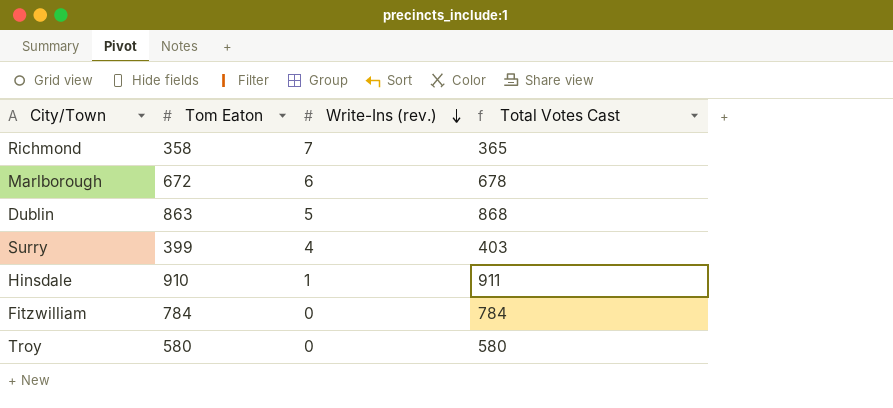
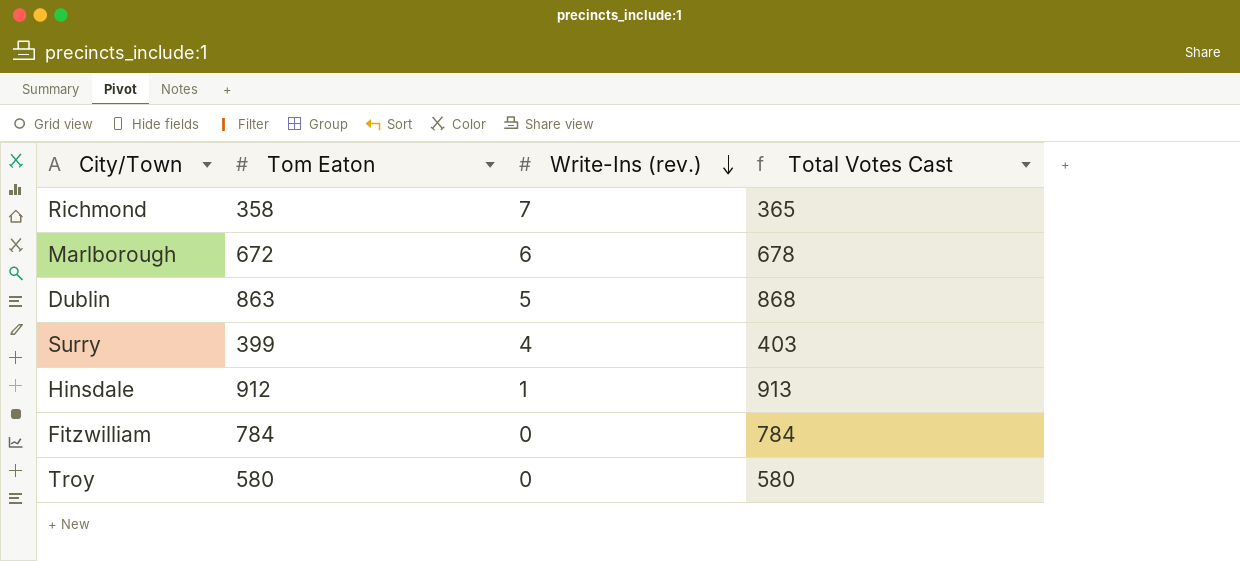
Hinsdale | Tom Eaton: 910 -> 912
Hinsdale | Total Votes Cast: 911 -> 913

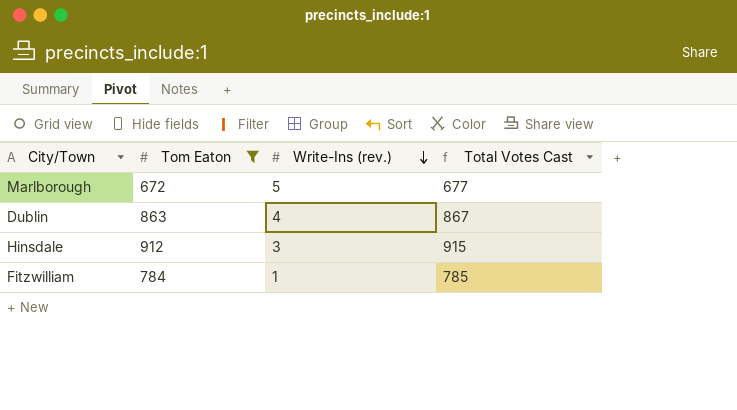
filter: none -> Tom Eaton >= 672
Marlborough | Write-Ins (rev.): 6 -> 5
Marlborough | Total Votes Cast: 678 -> 677
Dublin | Write-Ins (rev.): 5 -> 4
Dublin | Total Votes Cast: 868 -> 867
Hinsdale | Write-Ins (rev.): 1 -> 3
Hinsdale | Total Votes Cast: 913 -> 915
Fitzwilliam | Write-Ins (rev.): 0 -> 1
Fitzwilliam | Total Votes Cast: 784 -> 785

